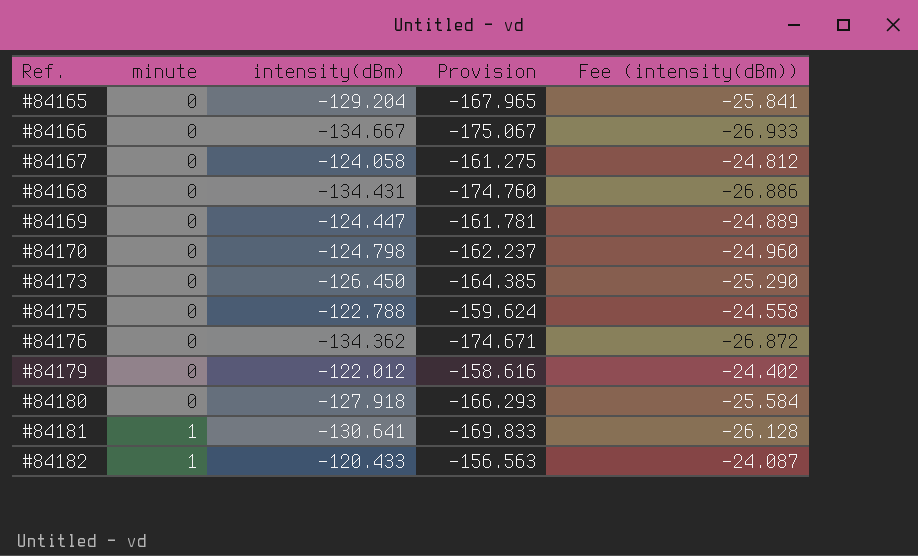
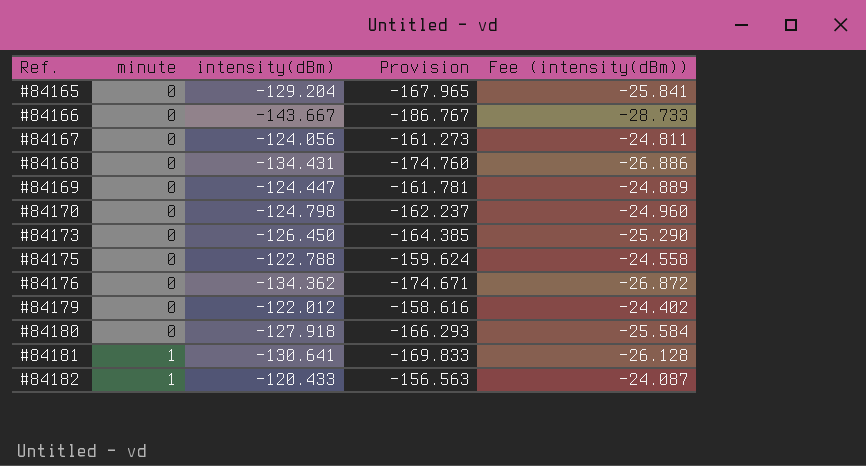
#84166 | intensity(dBm): -134.667 -> -143.667
#84166 | Provision: -175.067 -> -186.767
#84166 | Fee (intensity(dBm)): -26.933 -> -28.733
#84167 | intensity(dBm): -124.058 -> -124.056
#84167 | Provision: -161.275 -> -161.273
#84167 | Fee (intensity(dBm)): -24.812 -> -24.811

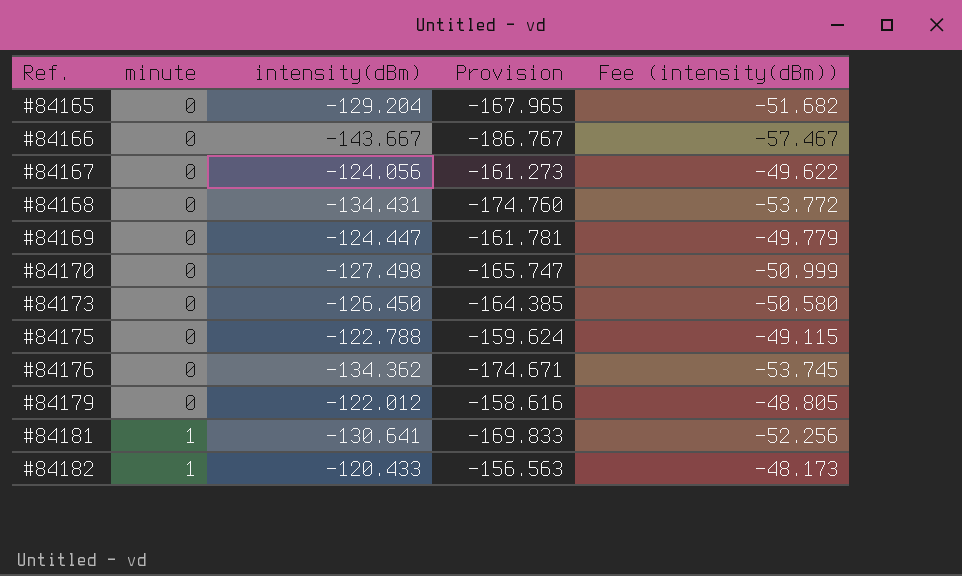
column Fee (intensity(dBm)) | formula: [intensity(dBm)] * 0.2 -> [intensity(dBm)] * 0.4
row #84180: 0 | -127.918 | -166.293 | -25.584 -> none
#84170 | intensity(dBm): -124.798 -> -127.498
#84170 | Provision: -162.237 -> -165.747

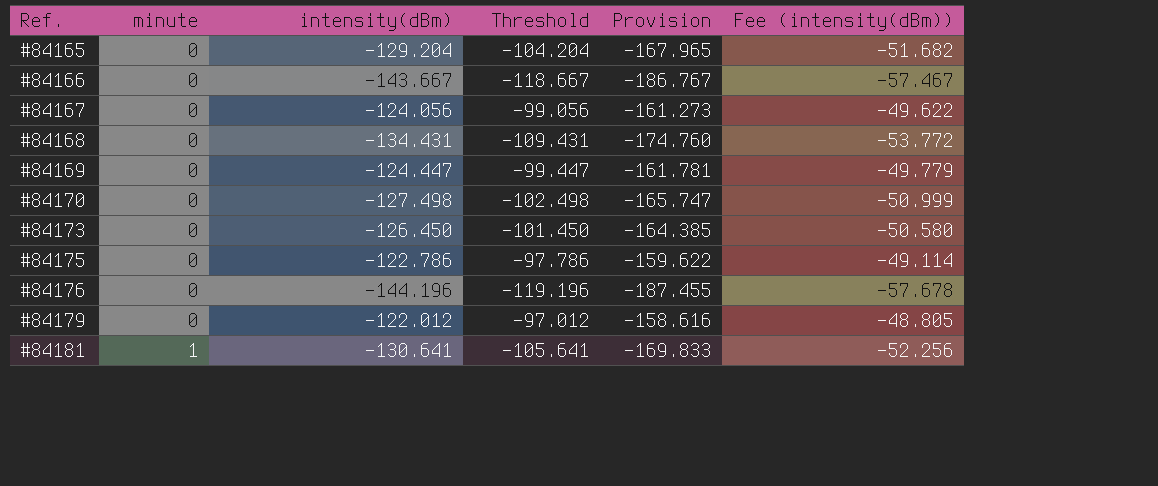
column Threshold | formula: none -> [intensity(dBm)] + 25
row #84182: 1 | -120.433 | -156.563 | -48.173 -> none
#84175 | intensity(dBm): -122.788 -> -122.786
#84175 | Provision: -159.624 -> -159.622
#84175 | Fee (intensity(dBm)): -49.115 -> -49.114
#84176 | intensity(dBm): -134.362 -> -144.196
#84176 | Provision: -174.671 -> -187.455
#84176 | Fee (intensity(dBm)): -53.745 -> -57.678

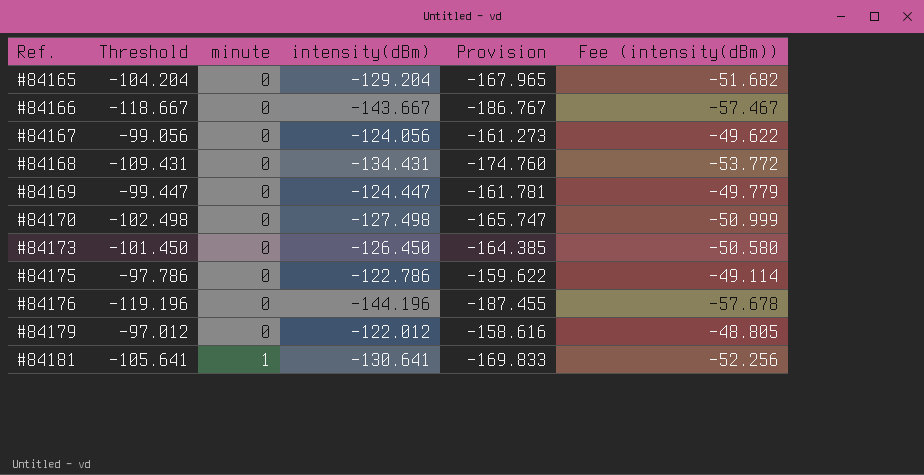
column Threshold | position: 4 -> 2

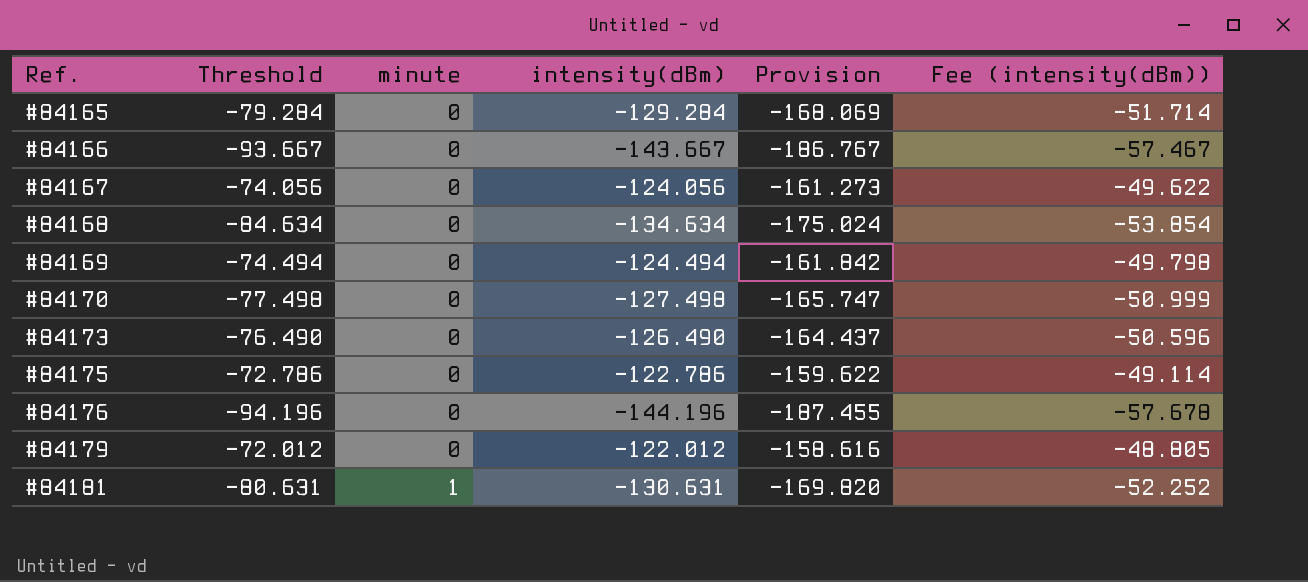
column Threshold | formula: [intensity(dBm)] + 25 -> [intensity(dBm)] + 50
#84165 | intensity(dBm): -129.204 -> -129.284
#84165 | Provision: -167.965 -> -168.069
#84165 | Fee (intensity(dBm)): -51.682 -> -51.714
#84168 | intensity(dBm): -134.431 -> -134.634
#84168 | Provision: -174.760 -> -175.024
#84168 | Fee (intensity(dBm)): -53.772 -> -53.854
#84169 | intensity(dBm): -124.447 -> -124.494
#84169 | Provision: -161.781 -> -161.842
#84169 | Fee (intensity(dBm)): -49.779 -> -49.798
#84173 | intensity(dBm): -126.450 -> -126.490
#84173 | Provision: -164.385 -> -164.437
#84173 | Fee (intensity(dBm)): -50.580 -> -50.596
#84181 | intensity(dBm): -130.641 -> -130.631
#84181 | Provision: -169.833 -> -169.820
#84181 | Fee (intensity(dBm)): -52.256 -> -52.252

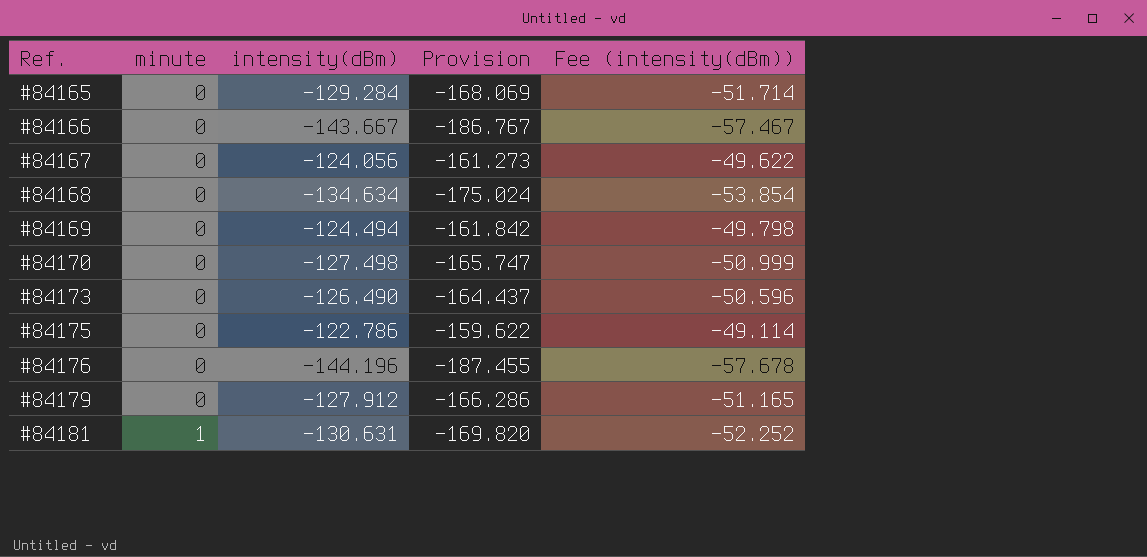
column Threshold | formula: [intensity(dBm)] + 50 -> none
#84179 | intensity(dBm): -122.012 -> -127.912
#84179 | Provision: -158.616 -> -166.286
#84179 | Fee (intensity(dBm)): -48.805 -> -51.165

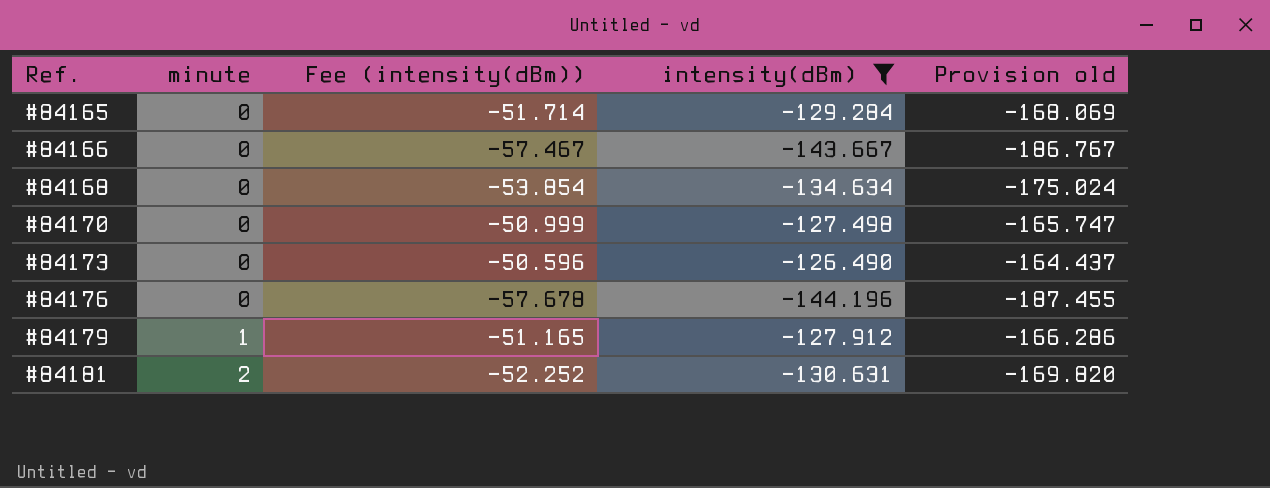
filter: none -> intensity(dBm) <= -126.490
column Fee (intensity(dBm)) | position: 5 -> 3
column name: Provision -> Provision old
#84179 | minute: 0 -> 1
#84181 | minute: 1 -> 2

